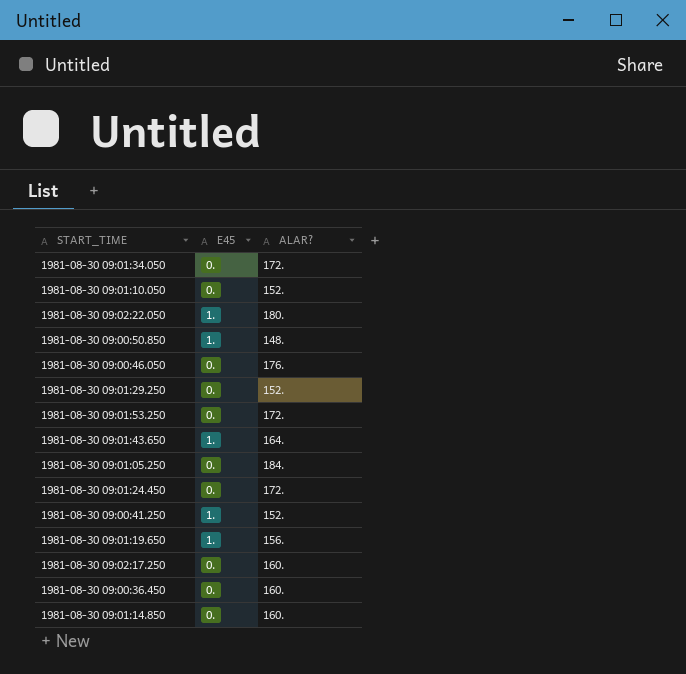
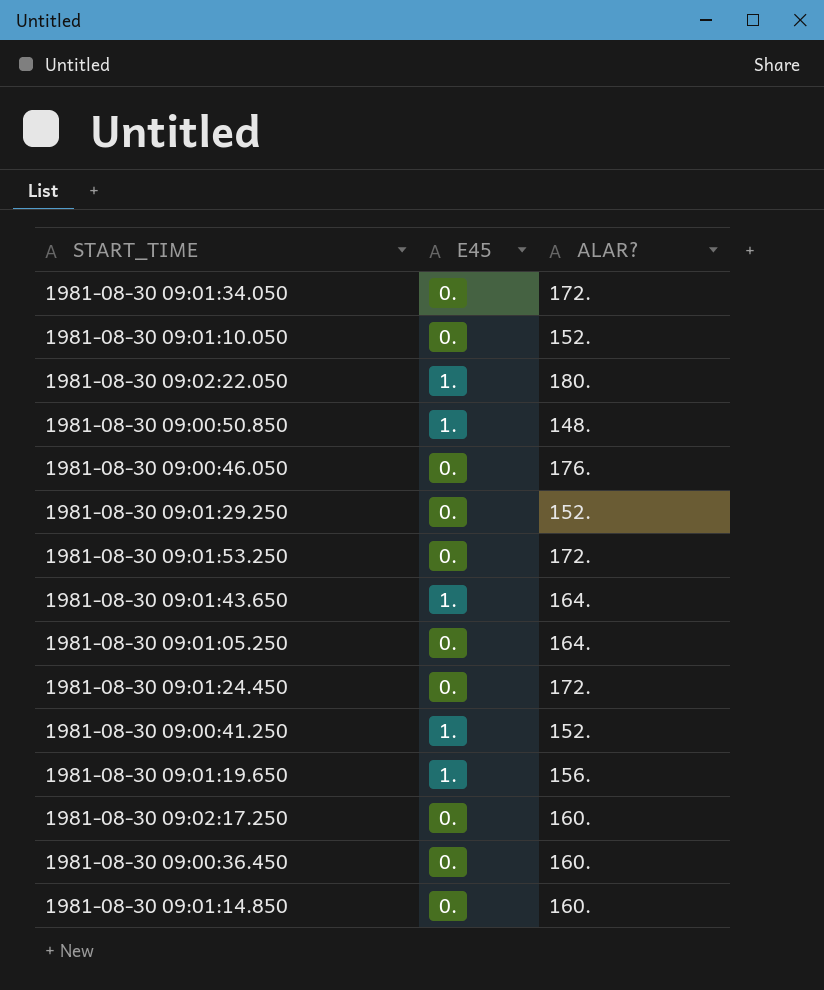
1981-08-30 09:01:05.250 | ALAR?: 184. -> 164.

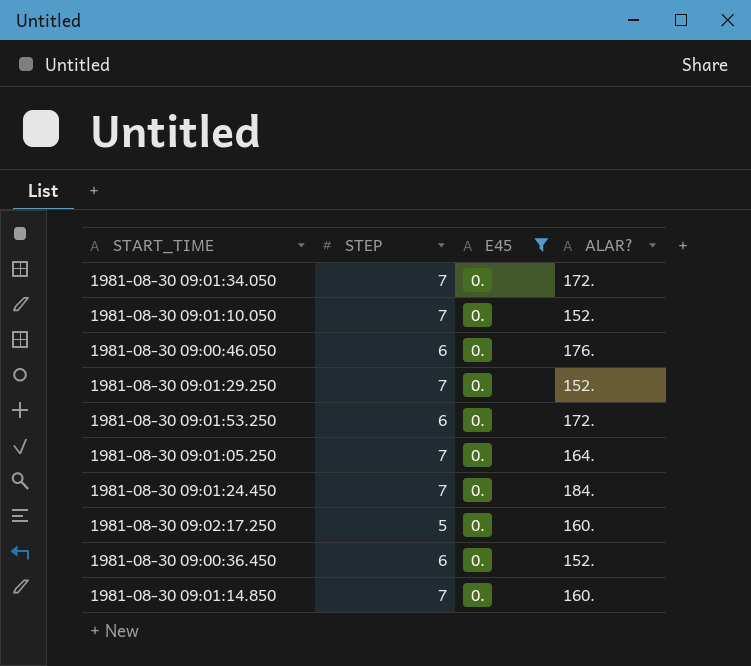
filter: none -> E45 = 0.
column STEP | position: none -> 2
1981-08-30 09:01:24.450 | ALAR?: 172. -> 184.
1981-08-30 09:00:36.450 | ALAR?: 160. -> 152.

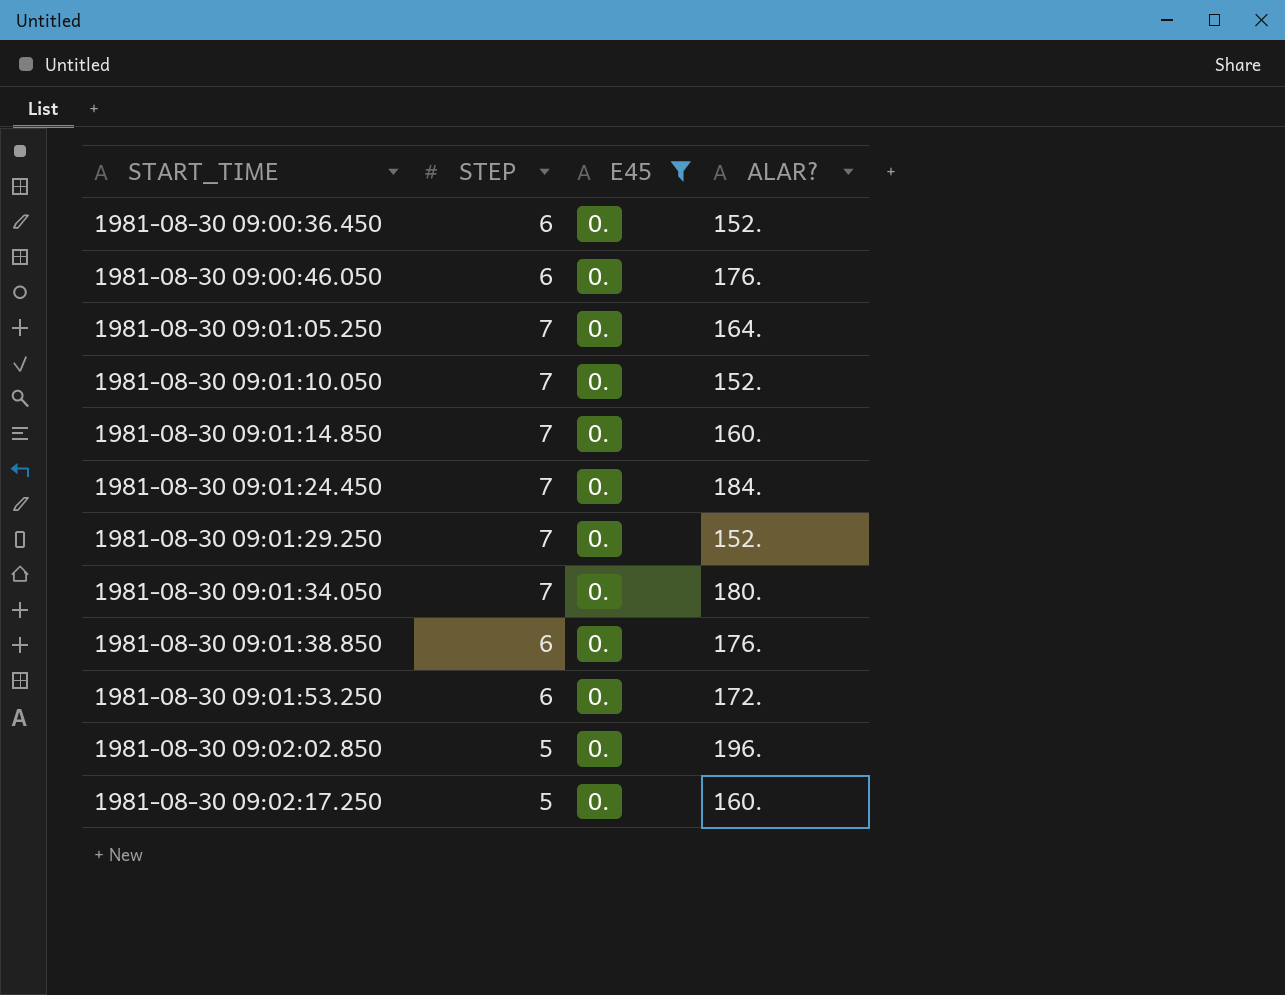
row order: none -> START_TIME ascending
1981-08-30 09:01:34.050 | ALAR?: 172. -> 180.
row 1981-08-30 09:01:38.850: none -> 6 | 0. | 176.
row 1981-08-30 09:02:02.850: none -> 5 | 0. | 196.

